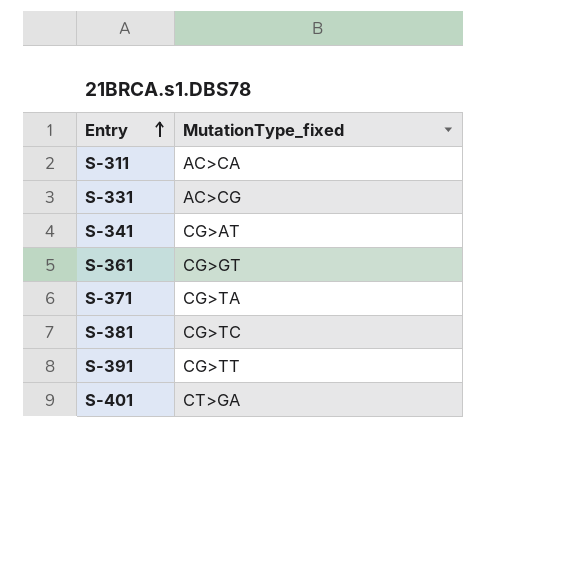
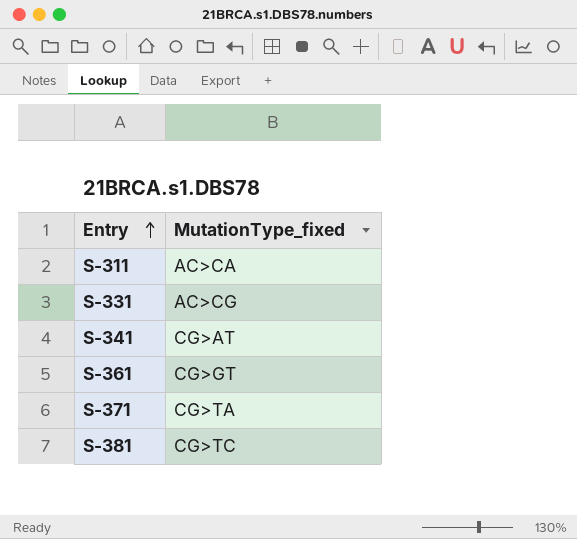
row S-391: CG>TT -> none
row S-401: CT>GA -> none

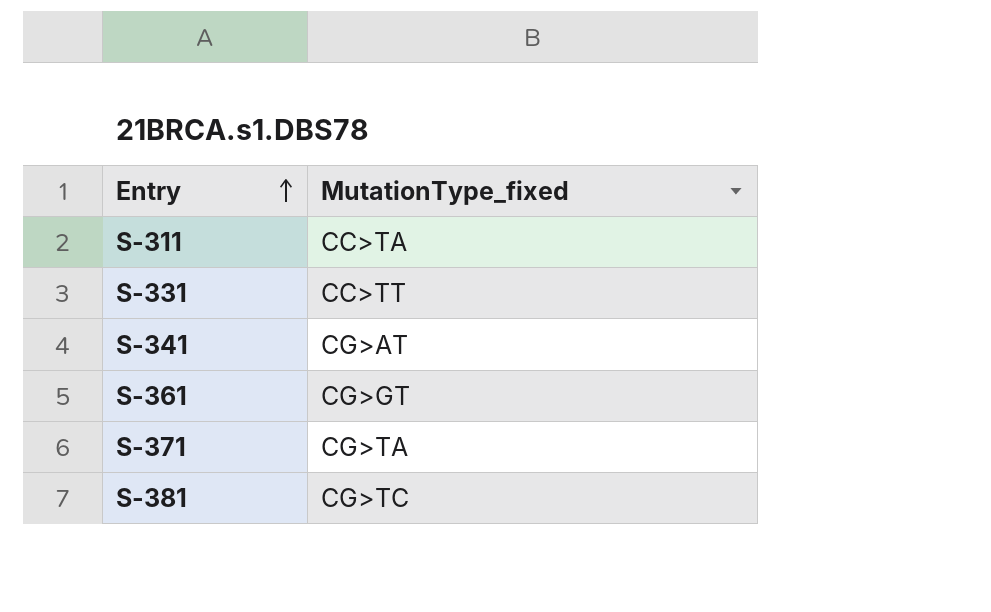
S-311 | MutationType_fixed: AC>CA -> CC>TA
S-331 | MutationType_fixed: AC>CG -> CC>TT

